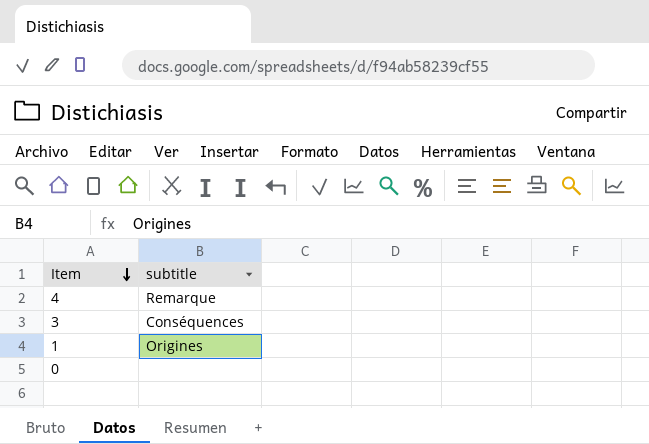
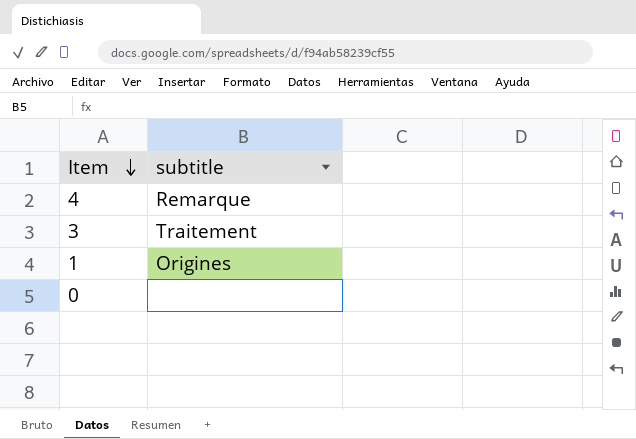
3 | subtitle: Conséquences -> Traitement

